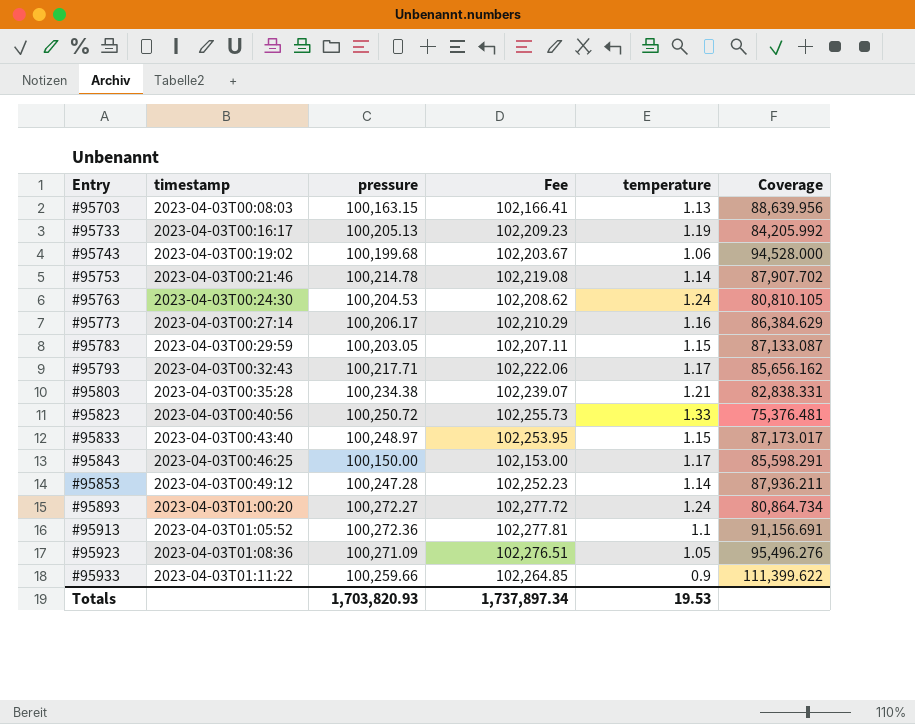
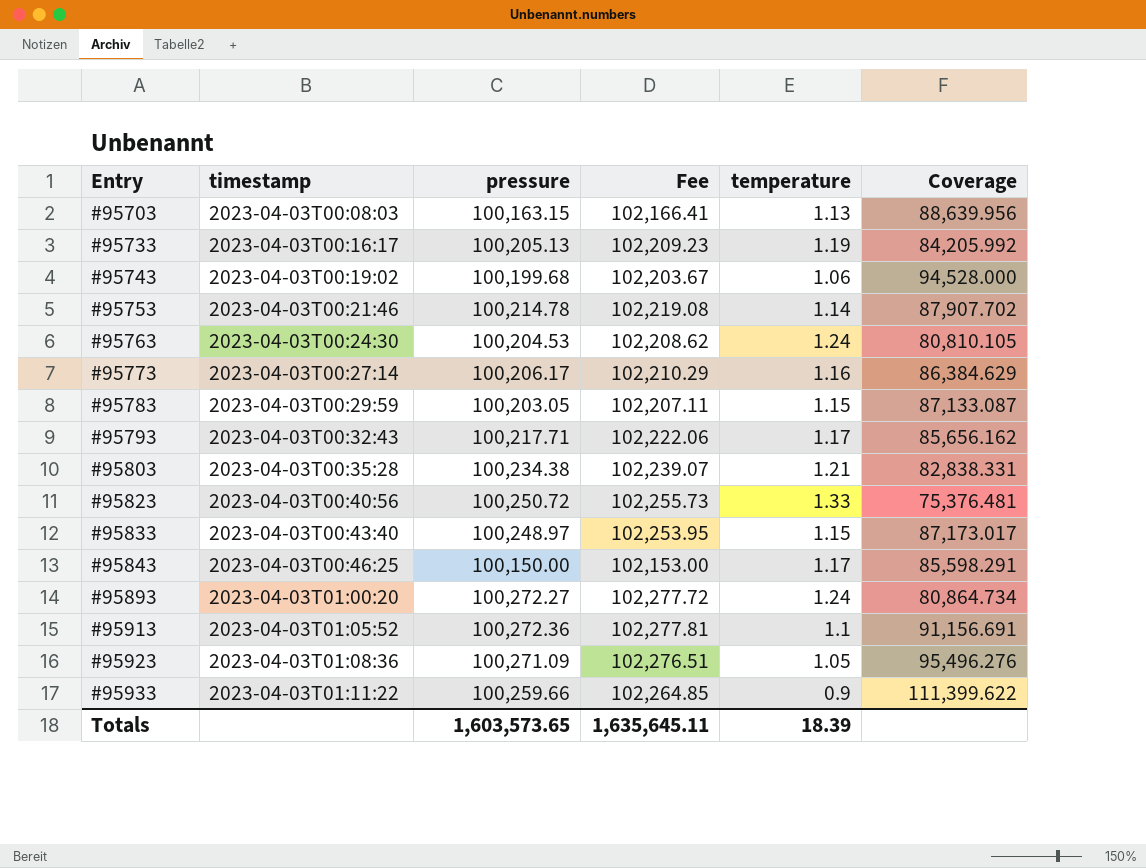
row #95853: 2023-04-03T00:49:12 | 100,247.28 | 102,252.23 | 1.14 | 87,936.211 -> none
Totals | pressure: 1,703,820.93 -> 1,603,573.65
Totals | Fee: 1,737,897.34 -> 1,635,645.11
Totals | temperature: 19.53 -> 18.39

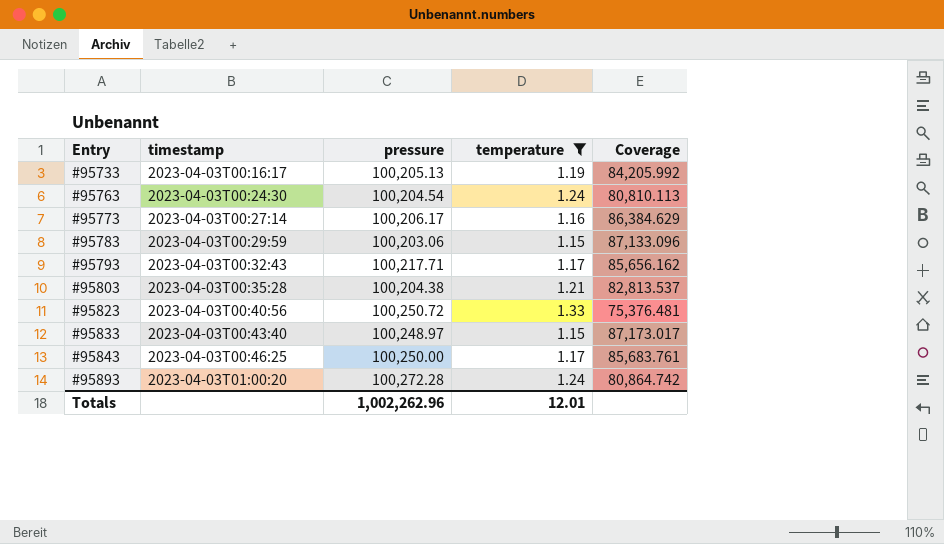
filter: none -> temperature >= 1.15
column Fee | formula: [pressure] * 1.02 -> none
#95763 | pressure: 100,204.53 -> 100,204.54
#95763 | Coverage: 80,810.105 -> 80,810.113
#95783 | pressure: 100,203.05 -> 100,203.06
#95783 | Coverage: 87,133.087 -> 87,133.096
#95803 | pressure: 100,234.38 -> 100,204.38
#95803 | Coverage: 82,838.331 -> 82,813.537
#95843 | pressure: 100,150.00 -> 100,250.00
#95843 | Coverage: 85,598.291 -> 85,683.761
#95893 | pressure: 100,272.27 -> 100,272.28
#95893 | Coverage: 80,864.734 -> 80,864.742
Totals | pressure: 1,603,573.65 -> 1,002,262.96
Totals | temperature: 18.39 -> 12.01

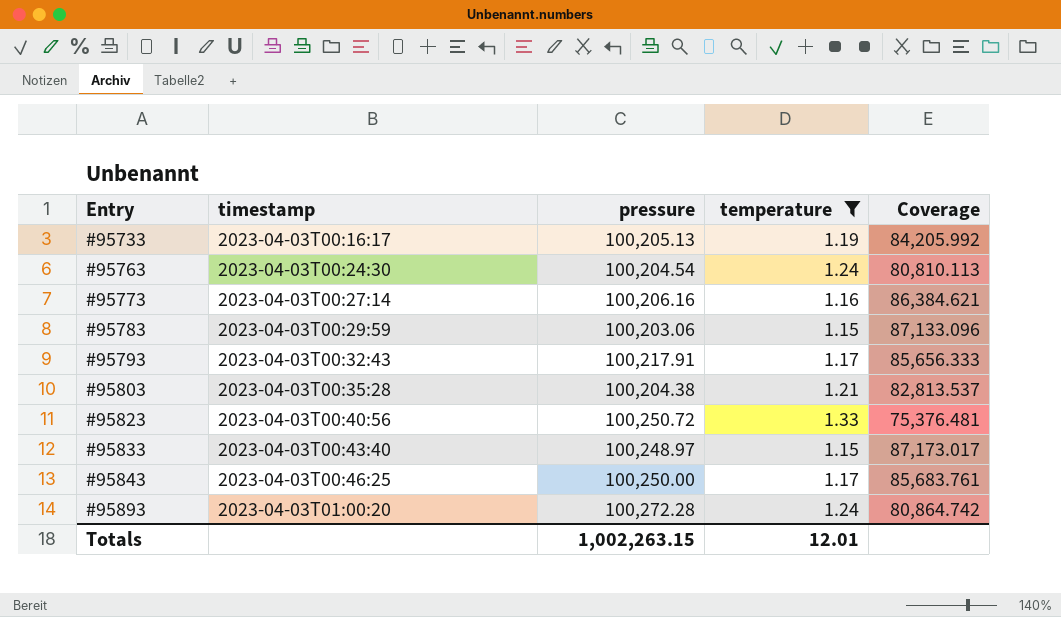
#95773 | pressure: 100,206.17 -> 100,206.16
#95773 | Coverage: 86,384.629 -> 86,384.621
#95793 | pressure: 100,217.71 -> 100,217.91
#95793 | Coverage: 85,656.162 -> 85,656.333
Totals | pressure: 1,002,262.96 -> 1,002,263.15

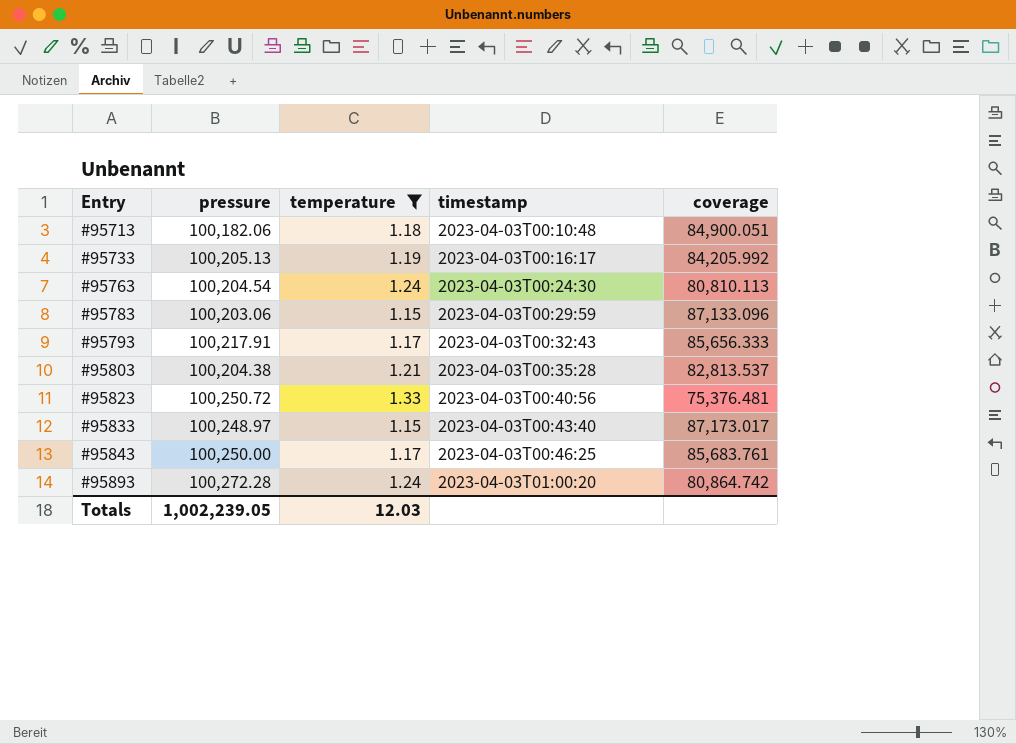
column timestamp | position: 2 -> 4
column name: Coverage -> coverage
row #95773: 2023-04-03T00:27:14 | 100,206.16 | 1.16 | 86,384.621 -> none
row #95713: none -> 100,182.06 | 1.18 | 2023-04-03T00:10:48 | 84,900.051
Totals | pressure: 1,002,263.15 -> 1,002,239.05
Totals | temperature: 12.01 -> 12.03

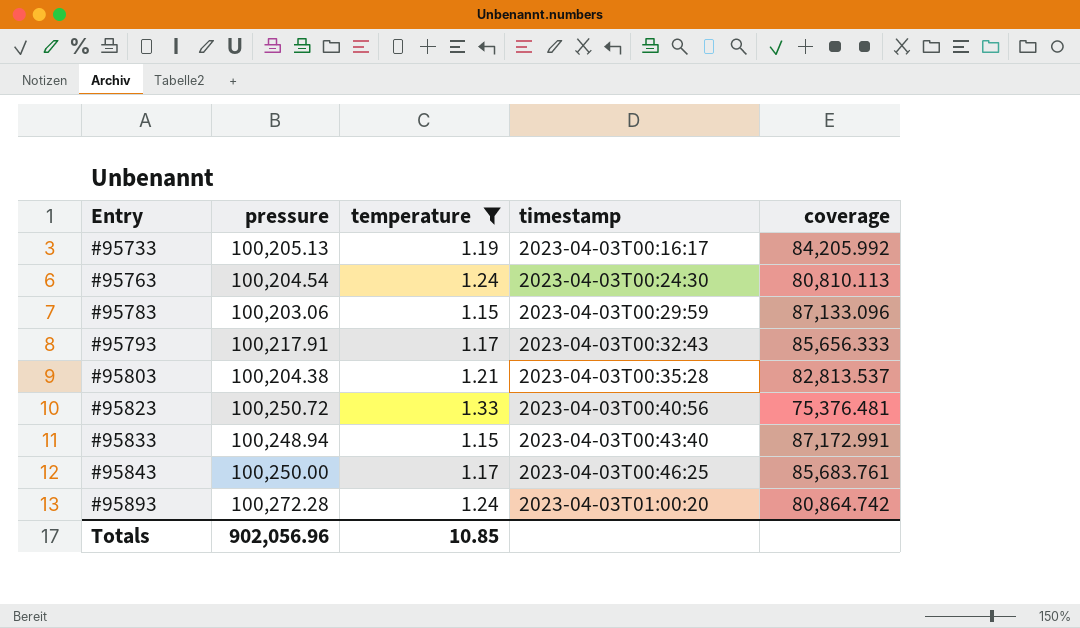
row #95713: 100,182.06 | 1.18 | 2023-04-03T00:10:48 | 84,900.051 -> none
#95833 | pressure: 100,248.97 -> 100,248.94
#95833 | coverage: 87,173.017 -> 87,172.991
Totals | pressure: 1,002,239.05 -> 902,056.96
Totals | temperature: 12.03 -> 10.85

